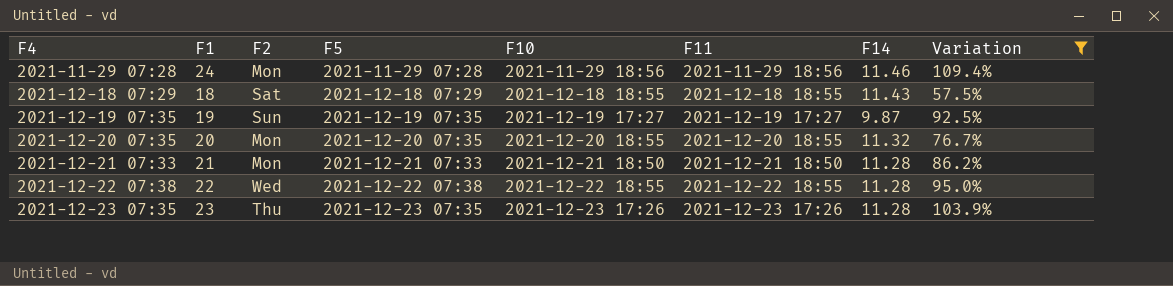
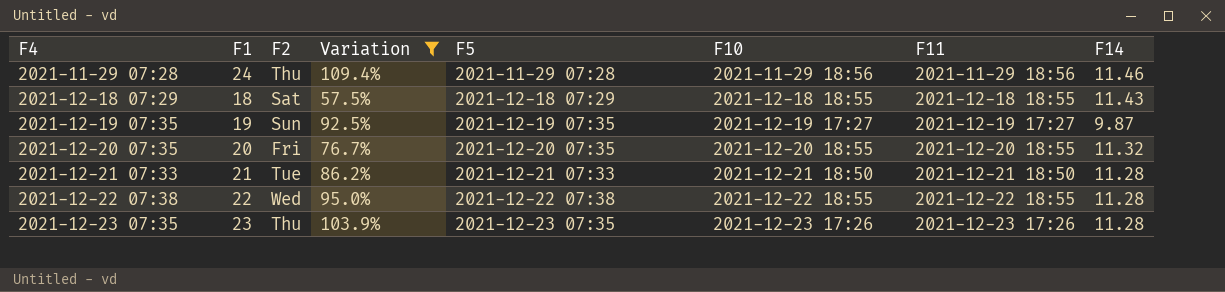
column Variation | position: 8 -> 4
2021-11-29 07:28 | F2: Mon -> Thu
2021-12-20 07:35 | F2: Mon -> Fri
2021-12-21 07:33 | F2: Mon -> Tue

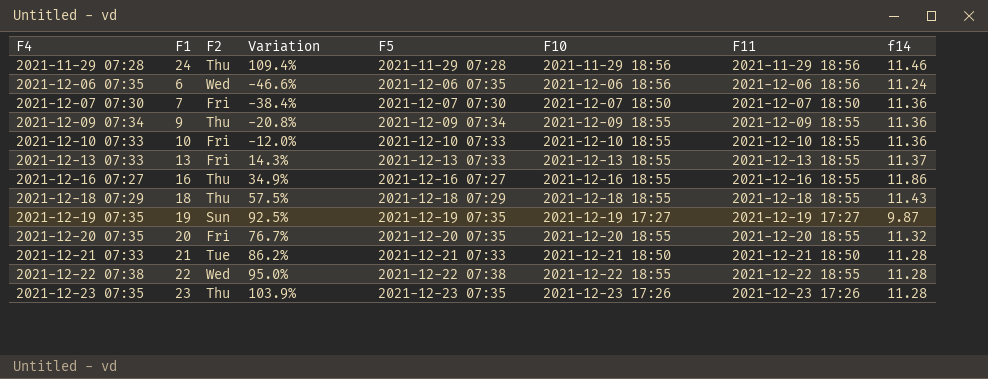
filter: Variation >= 57.5% -> none
column name: F14 -> f14
2021-12-18 07:29 | F2: Sat -> Thu

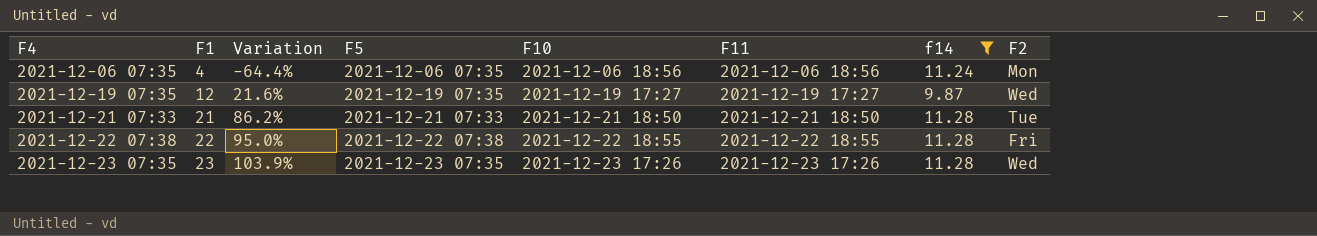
filter: none -> f14 <= 11.28
column F2 | position: 3 -> 8
2021-12-06 07:35 | F1: 6 -> 4
2021-12-06 07:35 | Variation: -46.6% -> -64.4%
2021-12-06 07:35 | F2: Wed -> Mon
2021-12-19 07:35 | F1: 19 -> 12
2021-12-19 07:35 | Variation: 92.5% -> 21.6%
2021-12-19 07:35 | F2: Sun -> Wed
2021-12-22 07:38 | F2: Wed -> Fri
2021-12-23 07:35 | F2: Thu -> Wed

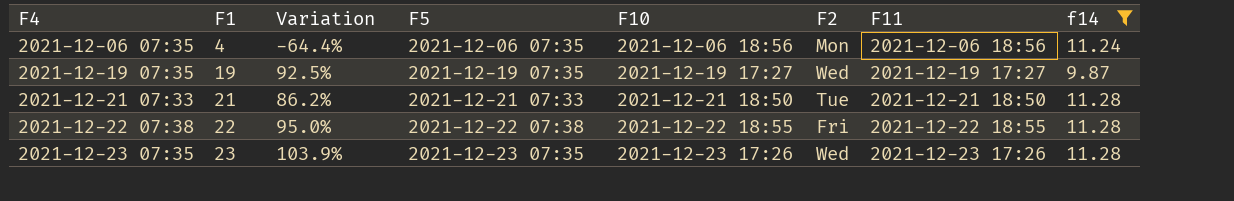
column F2 | position: 8 -> 6
2021-12-19 07:35 | F1: 12 -> 19
2021-12-19 07:35 | Variation: 21.6% -> 92.5%

